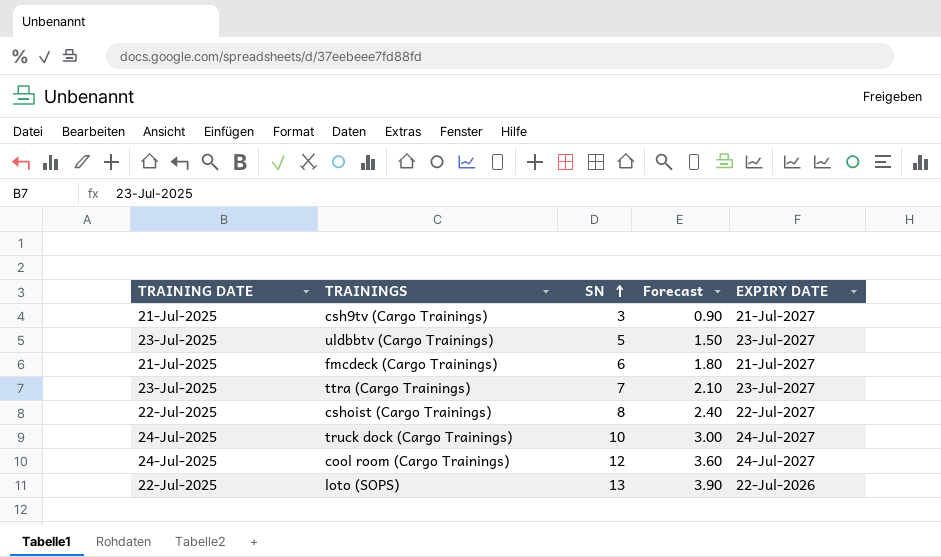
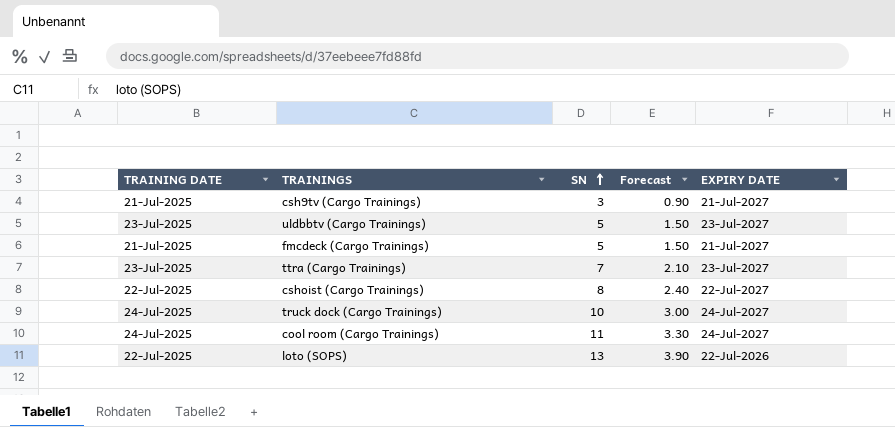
fmcdeck (Cargo Trainings) | SN: 6 -> 5
fmcdeck (Cargo Trainings) | Forecast: 1.80 -> 1.50
cool room (Cargo Trainings) | SN: 12 -> 11
cool room (Cargo Trainings) | Forecast: 3.60 -> 3.30

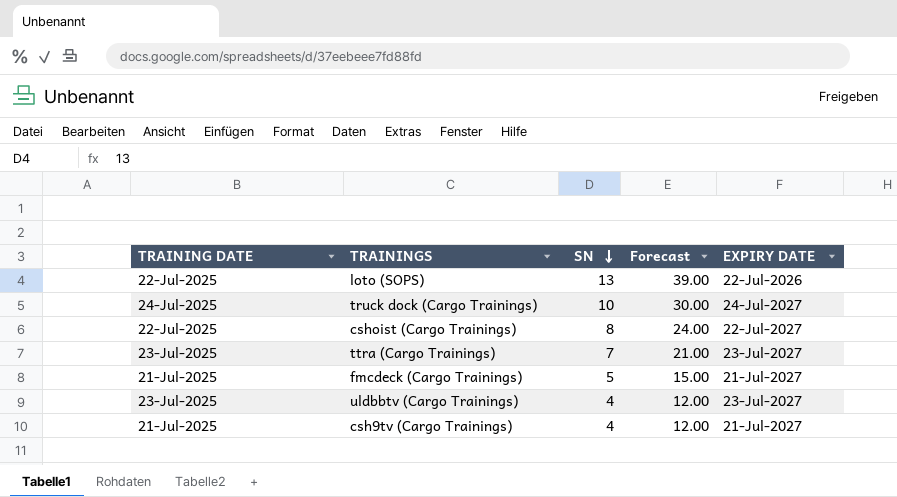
row order: SN ascending -> SN descending
column Forecast | formula: [SN] * 0.3 -> [SN] * 3
row cool room (Cargo Trainings): 24-Jul-2025 | 11 | 3.30 | 24-Jul-2027 -> none
uldbbtv (Cargo Trainings) | SN: 5 -> 4
csh9tv (Cargo Trainings) | SN: 3 -> 4

